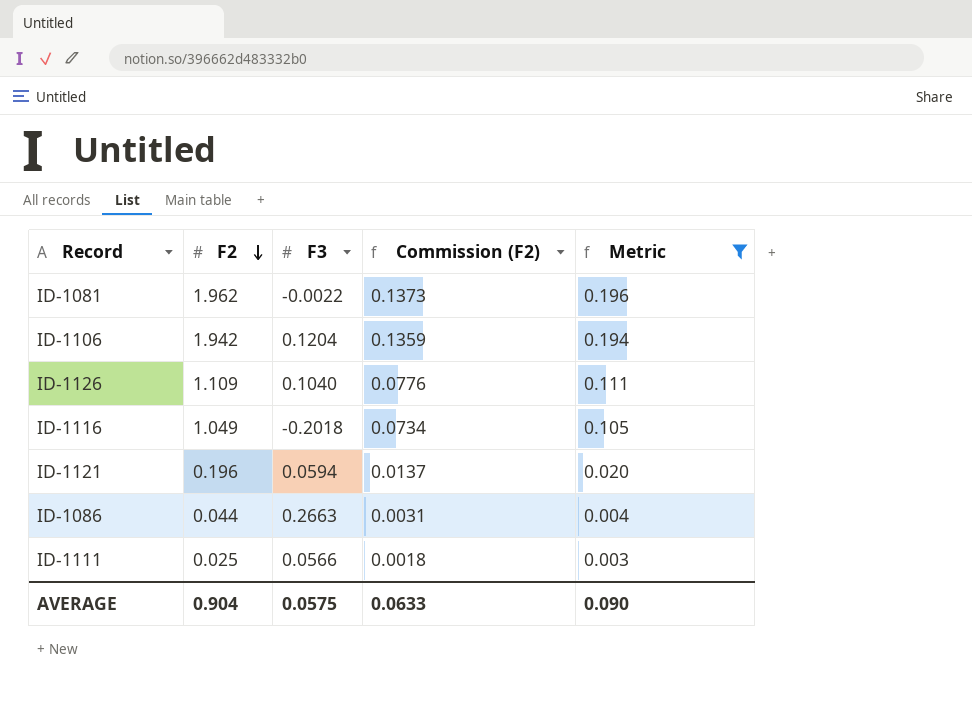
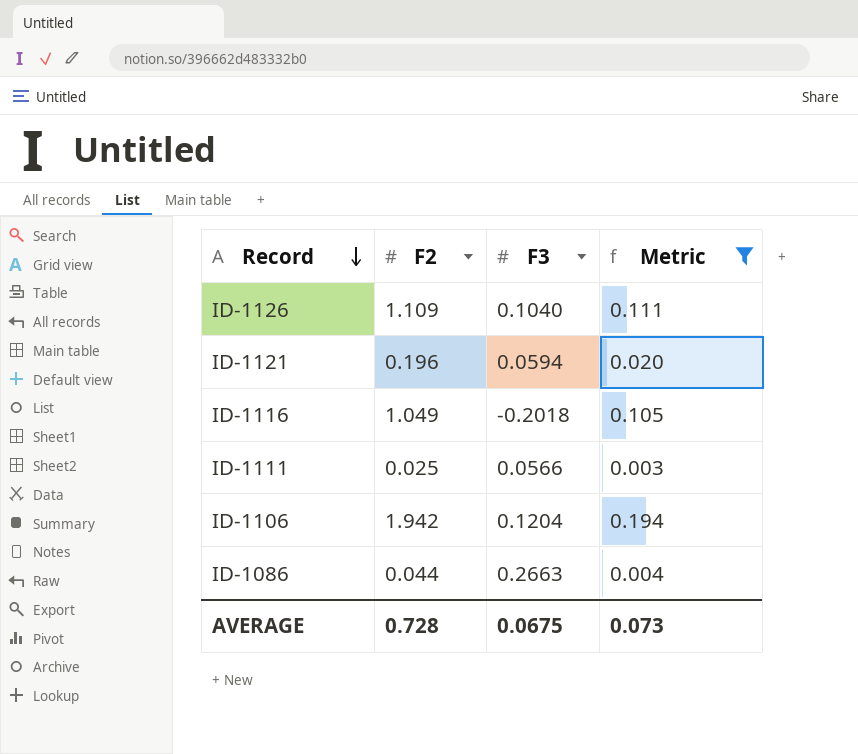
row order: F2 descending -> Record descending
column Commission (F2) | formula: [F2] * 0.07 -> none
row ID-1081: 1.962 | -0.0022 | 0.1373 | 0.196 -> none
AVERAGE | F2: 0.904 -> 0.728
AVERAGE | F3: 0.0575 -> 0.0675
AVERAGE | Metric: 0.090 -> 0.073

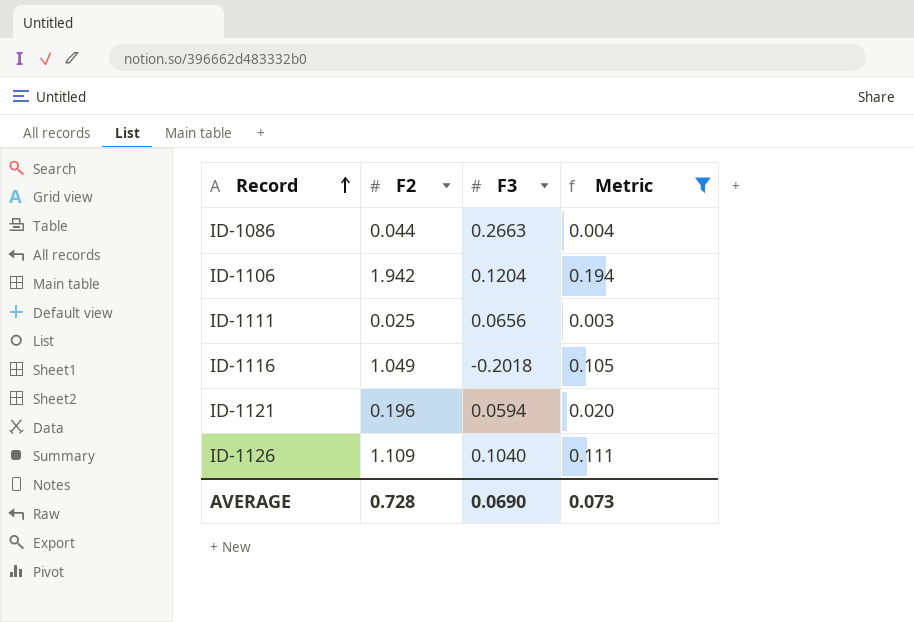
row order: Record descending -> Record ascending
ID-1111 | F3: 0.0566 -> 0.0656
AVERAGE | F3: 0.0675 -> 0.0690

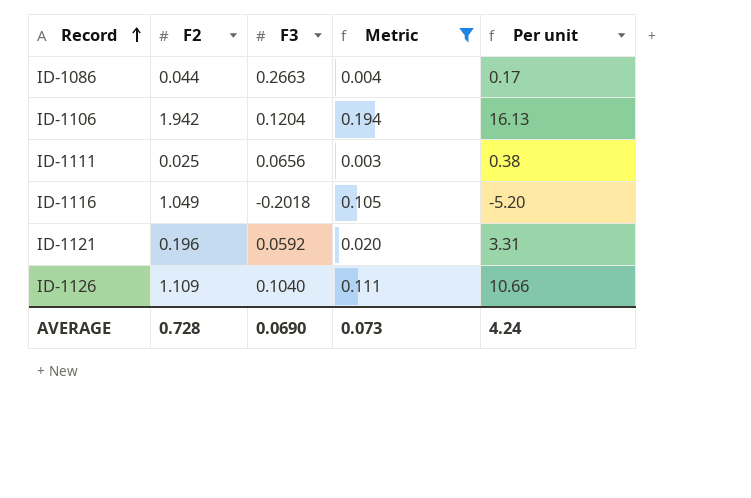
column Per unit | formula: none -> [F2] / [F3]
ID-1121 | F3: 0.0594 -> 0.0592

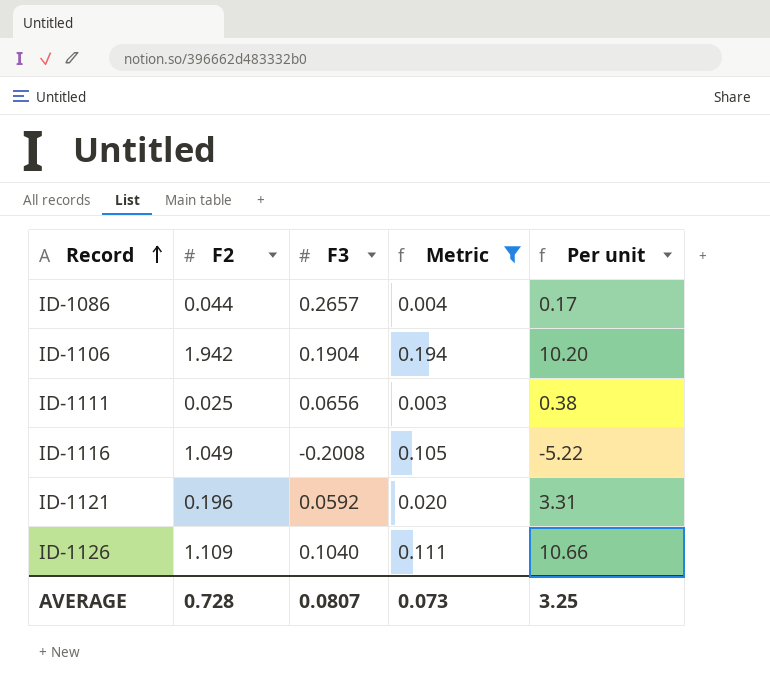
ID-1086 | F3: 0.2663 -> 0.2657
ID-1106 | F3: 0.1204 -> 0.1904
ID-1106 | Per unit: 16.13 -> 10.20
ID-1116 | F3: -0.2018 -> -0.2008
ID-1116 | Per unit: -5.20 -> -5.22
AVERAGE | F3: 0.0690 -> 0.0807
AVERAGE | Per unit: 4.24 -> 3.25

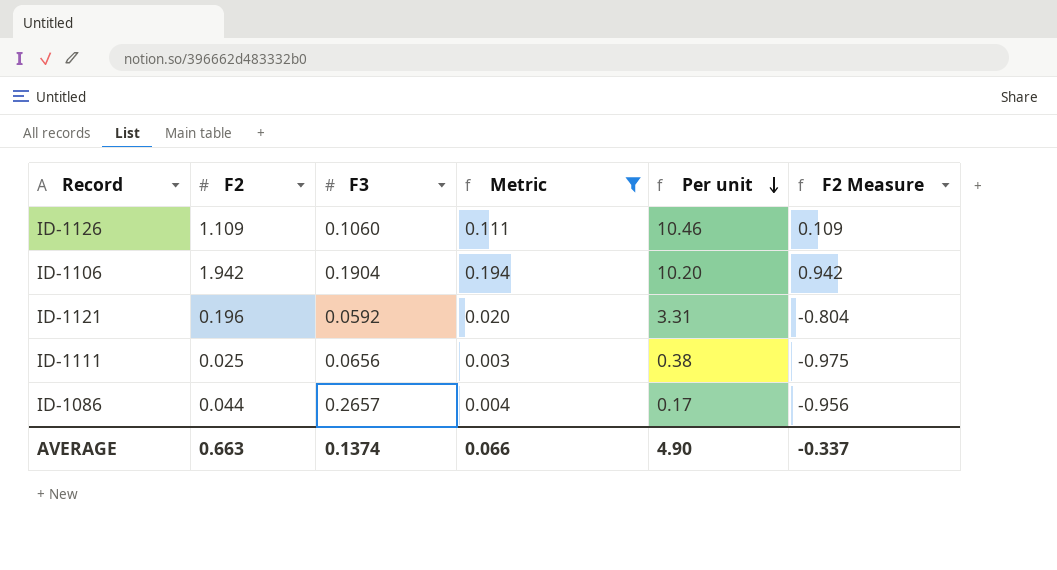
row order: Record ascending -> Per unit descending
column F2 Measure | formula: none -> [F2] - 1
row ID-1116: 1.049 | -0.2008 | 0.105 | -5.22 -> none
ID-1126 | F3: 0.1040 -> 0.1060
ID-1126 | Per unit: 10.66 -> 10.46
AVERAGE | F2: 0.728 -> 0.663
AVERAGE | F3: 0.0807 -> 0.1374
AVERAGE | Metric: 0.073 -> 0.066
AVERAGE | Per unit: 3.25 -> 4.90

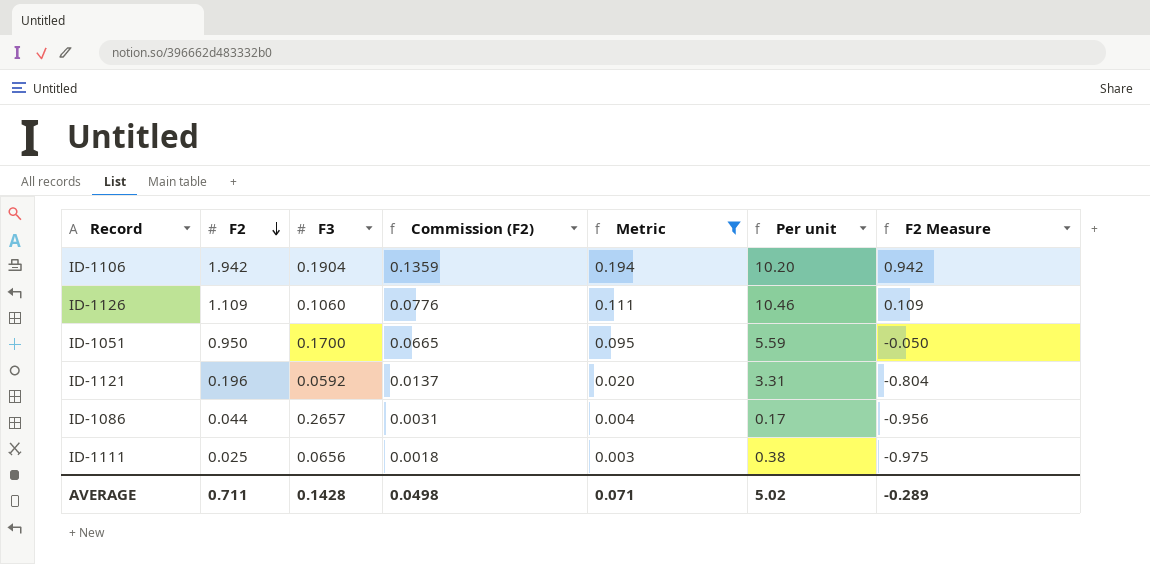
row order: Per unit descending -> F2 descending
column Commission (F2) | formula: none -> [F2] * 0.07
row ID-1051: none -> 0.950 | 0.1700 | 0.0665 | 0.095 | 5.59 | -0.050
AVERAGE | F2: 0.663 -> 0.711
AVERAGE | F3: 0.1374 -> 0.1428
AVERAGE | Metric: 0.066 -> 0.071
AVERAGE | Per unit: 4.90 -> 5.02
AVERAGE | F2 Measure: -0.337 -> -0.289

